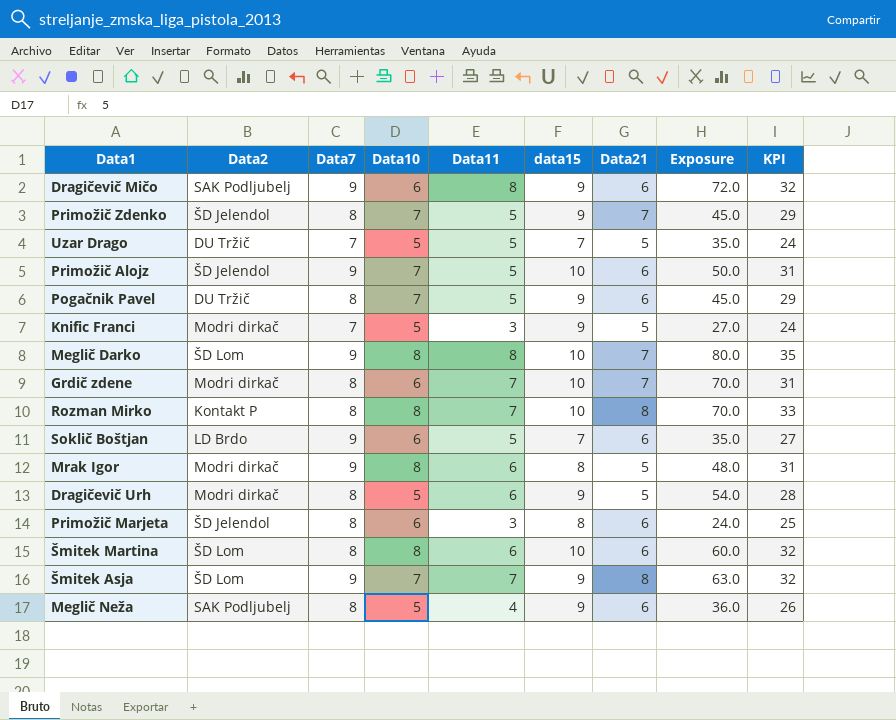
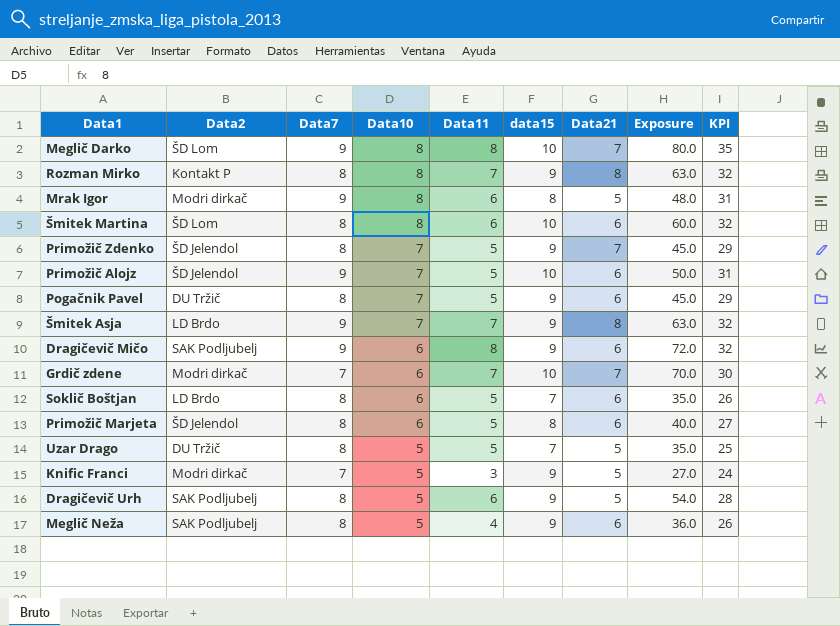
row order: none -> Data10 descending
Rozman Mirko | data15: 10 -> 9
Rozman Mirko | Exposure: 70.0 -> 63.0
Rozman Mirko | KPI: 33 -> 32
Šmitek Asja | Data2: ŠD Lom -> LD Brdo
Grdič zdene | Data7: 8 -> 7
Grdič zdene | KPI: 31 -> 30
Soklič Boštjan | Data7: 9 -> 8
Soklič Boštjan | KPI: 27 -> 26
Primožič Marjeta | Data11: 3 -> 5
Primožič Marjeta | Exposure: 24.0 -> 40.0
Primožič Marjeta | KPI: 25 -> 27
Uzar Drago | Data7: 7 -> 8
Uzar Drago | KPI: 24 -> 25
Dragičevič Urh | Data2: Modri dirkač -> SAK Podljubelj

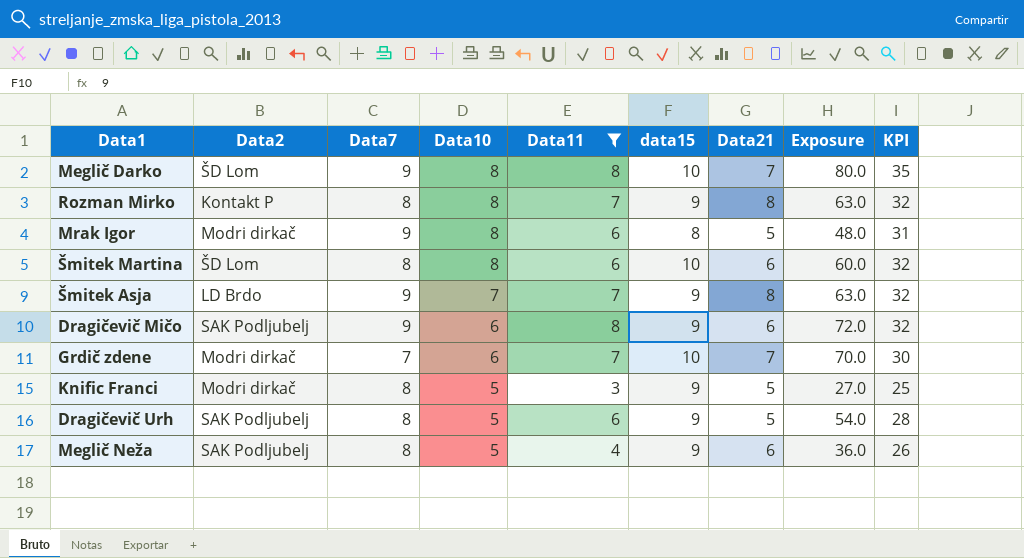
filter: none -> Data11 != 5
Knific Franci | Data7: 7 -> 8
Knific Franci | KPI: 24 -> 25

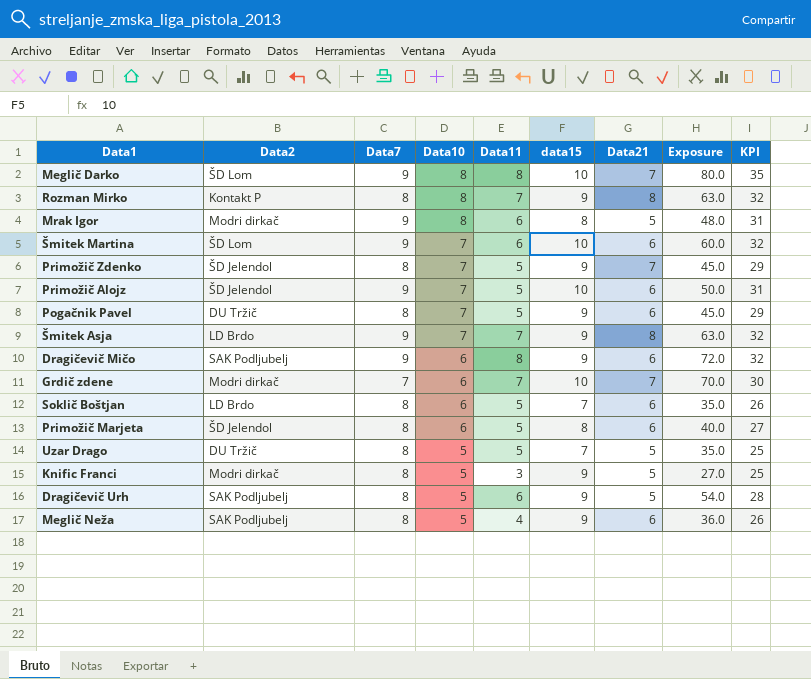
filter: Data11 != 5 -> none
Šmitek Martina | Data7: 8 -> 9
Šmitek Martina | Data10: 8 -> 7

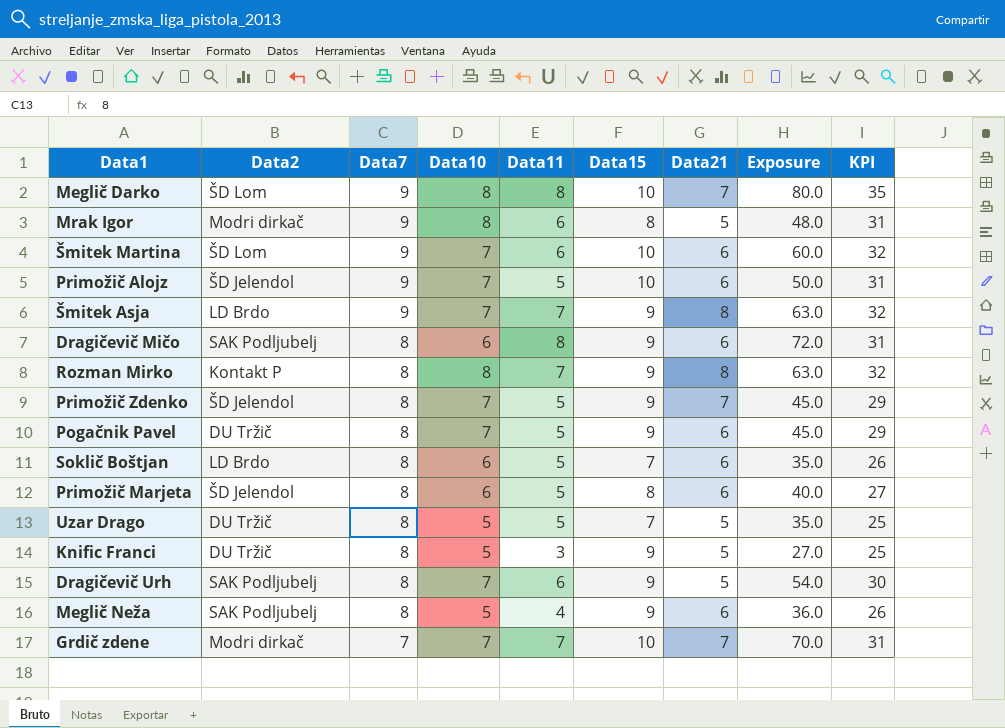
row order: Data10 descending -> Data7 descending
column name: data15 -> Data15
Dragičevič Mičo | Data7: 9 -> 8
Dragičevič Mičo | KPI: 32 -> 31
Knific Franci | Data2: Modri dirkač -> DU Tržič
Dragičevič Urh | Data10: 5 -> 7
Dragičevič Urh | KPI: 28 -> 30
Grdič zdene | Data10: 6 -> 7
Grdič zdene | KPI: 30 -> 31

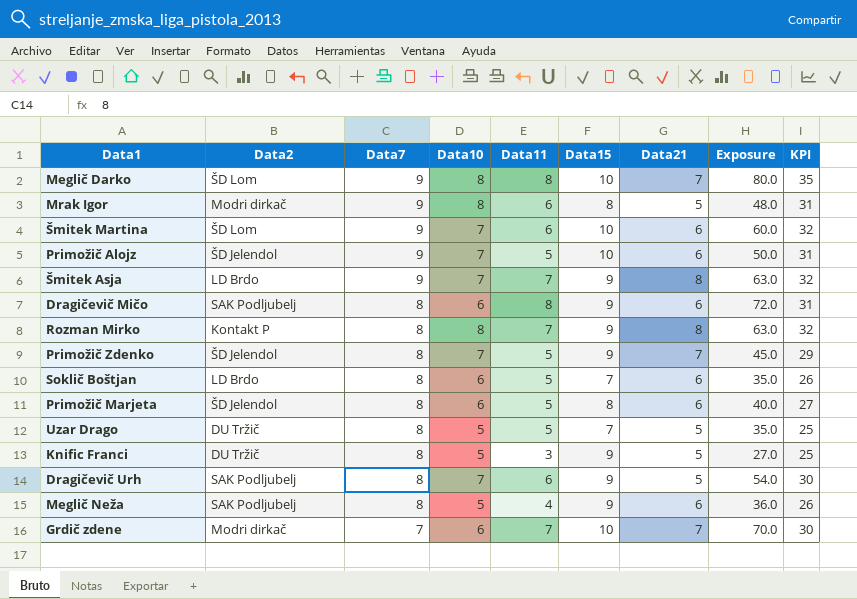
row Pogačnik Pavel: DU Tržič | 8 | 7 | 5 | 9 | 6 | 45.0 | 29 -> none
Grdič zdene | Data10: 7 -> 6
Grdič zdene | KPI: 31 -> 30

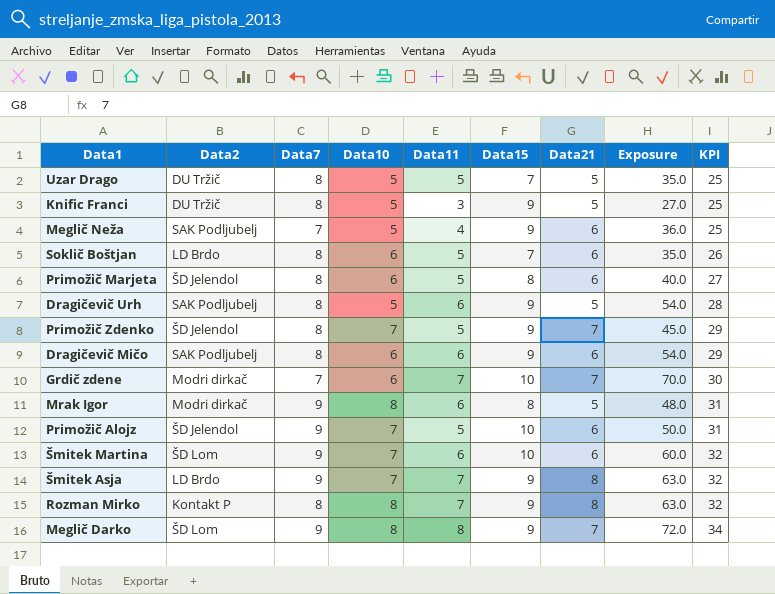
row order: Data7 descending -> KPI ascending
Meglič Neža | Data7: 8 -> 7
Meglič Neža | KPI: 26 -> 25
Dragičevič Urh | Data10: 7 -> 5
Dragičevič Urh | KPI: 30 -> 28
Dragičevič Mičo | Data11: 8 -> 6
Dragičevič Mičo | Exposure: 72.0 -> 54.0
Dragičevič Mičo | KPI: 31 -> 29
Meglič Darko | Data15: 10 -> 9
Meglič Darko | Exposure: 80.0 -> 72.0
Meglič Darko | KPI: 35 -> 34

